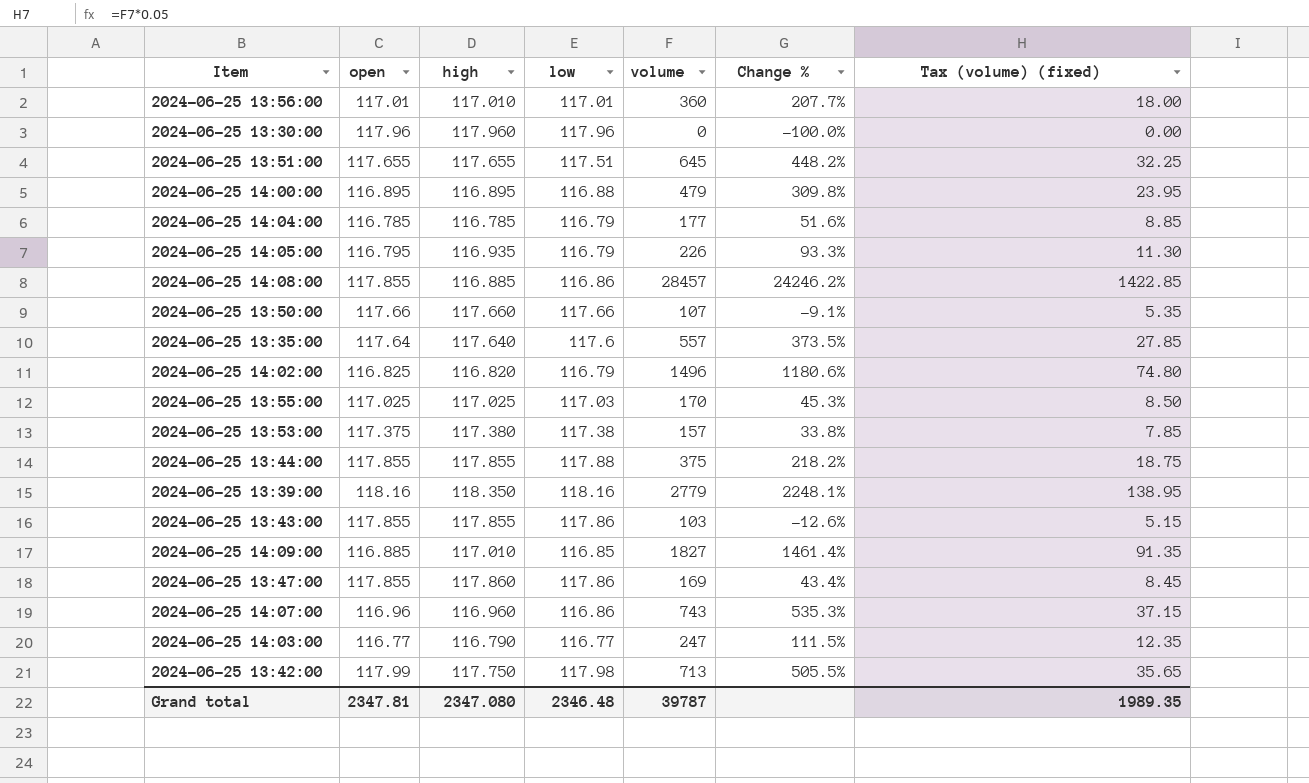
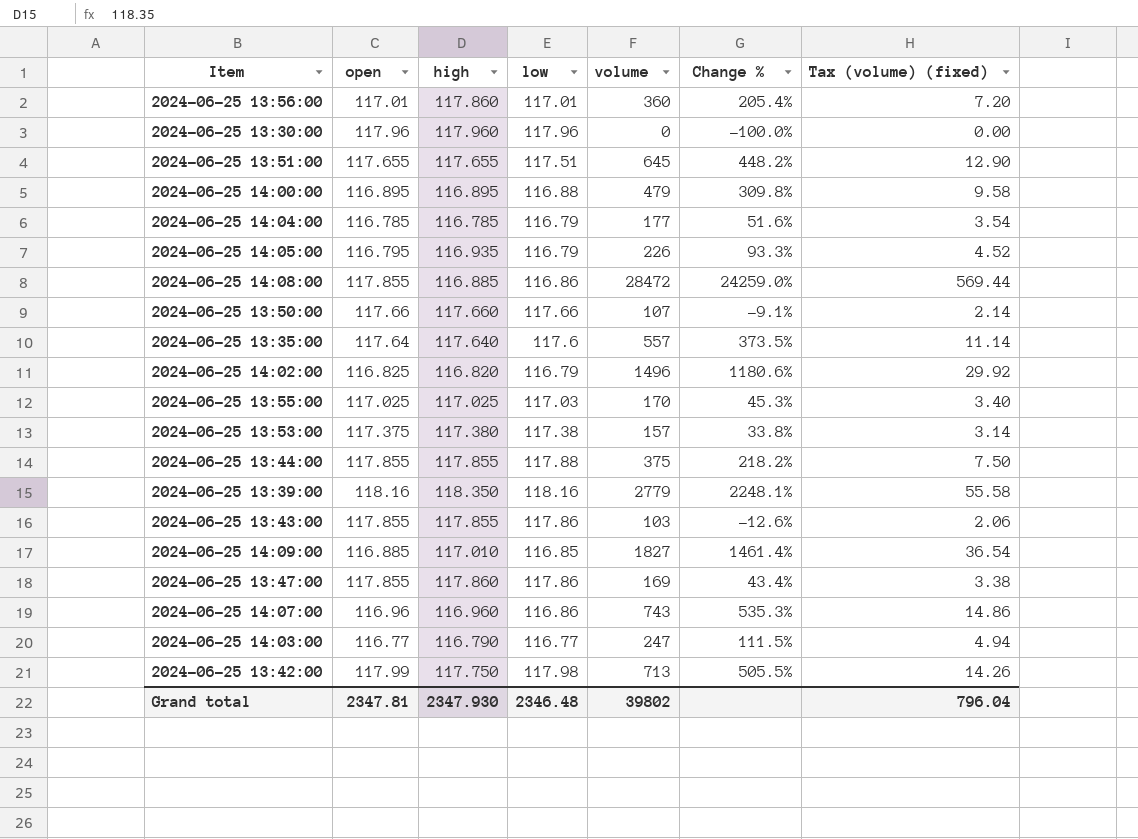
column Tax (volume) (fixed) | formula: [volume] * 0.05 -> [volume] * 0.02
2024-06-25 13:56:00 | high: 117.010 -> 117.860
2024-06-25 13:56:00 | Change %: 207.7% -> 205.4%
2024-06-25 14:08:00 | volume: 28457 -> 28472
2024-06-25 14:08:00 | Change %: 24246.2% -> 24259.0%
Grand total | high: 2347.080 -> 2347.930
Grand total | volume: 39787 -> 39802
Grand total | Tax (volume) (fixed): 1989.35 -> 796.04

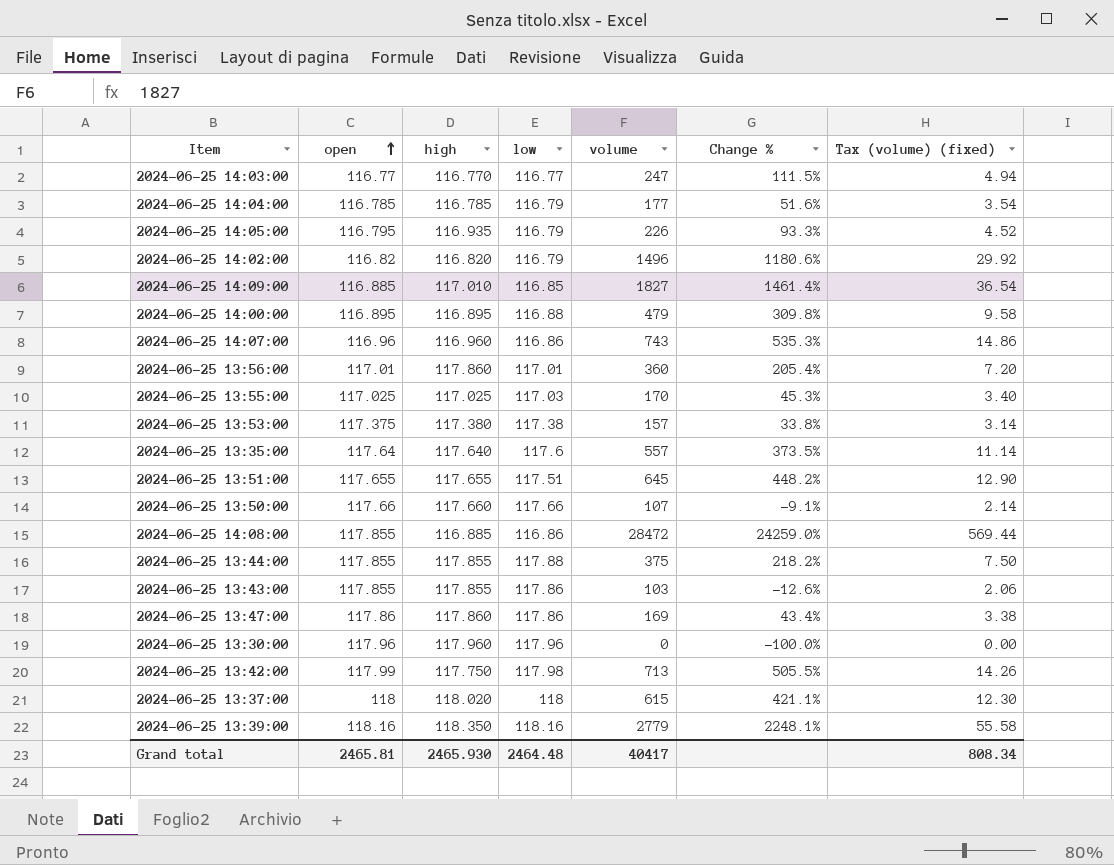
row order: none -> open ascending
2024-06-25 14:03:00 | high: 116.790 -> 116.770
2024-06-25 14:02:00 | open: 116.825 -> 116.82
2024-06-25 13:47:00 | open: 117.855 -> 117.86
row 2024-06-25 13:37:00: none -> 118 | 118.020 | 118 | 615 | 421.1% | 12.30
Grand total | open: 2347.81 -> 2465.81
Grand total | high: 2347.930 -> 2465.930
Grand total | low: 2346.48 -> 2464.48
Grand total | volume: 39802 -> 40417
Grand total | Tax (volume) (fixed): 796.04 -> 808.34

